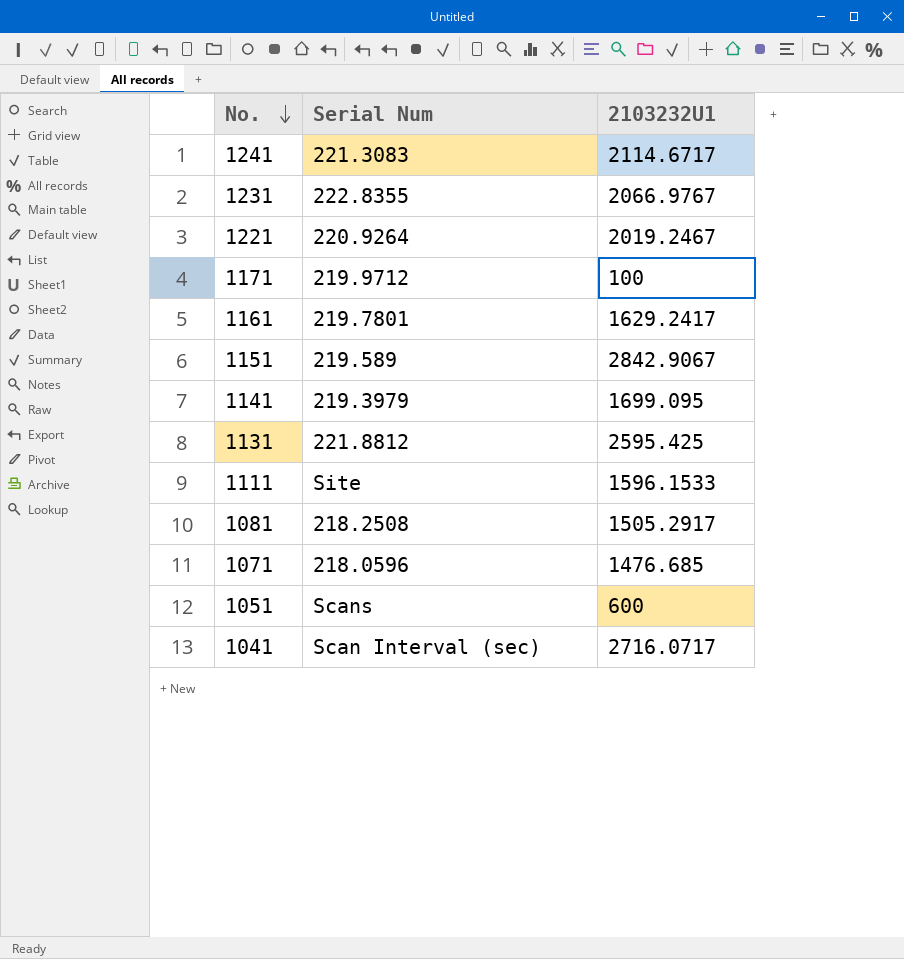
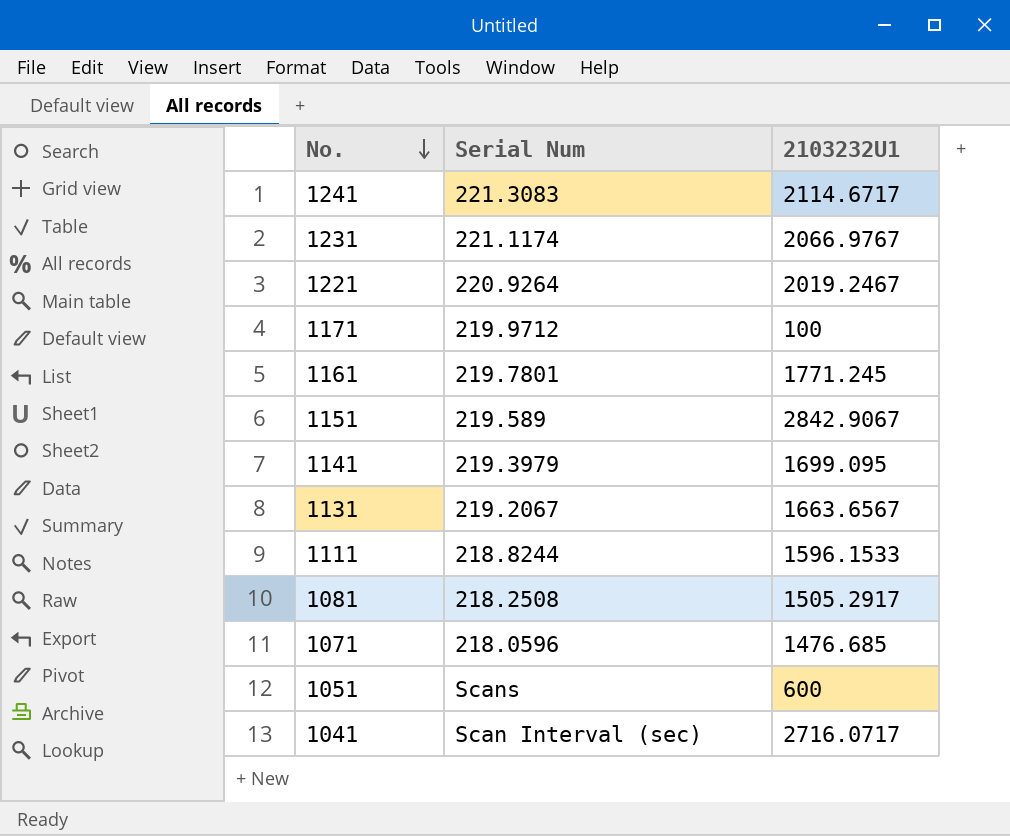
1231 | Serial Num: 222.8355 -> 221.1174
1161 | 2103232U1: 1629.2417 -> 1771.245
1131 | Serial Num: 221.8812 -> 219.2067
1131 | 2103232U1: 2595.425 -> 1663.6567
1111 | Serial Num: Site -> 218.8244

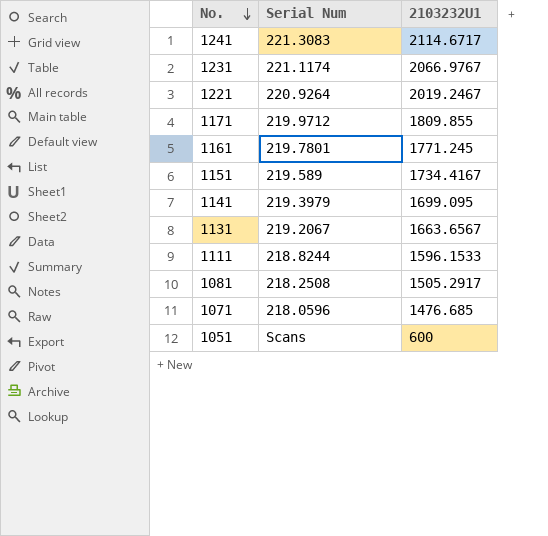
row 1041: Scan Interval (sec) | 2716.0717 -> none
1171 | 2103232U1: 100 -> 1809.855
1151 | 2103232U1: 2842.9067 -> 1734.4167

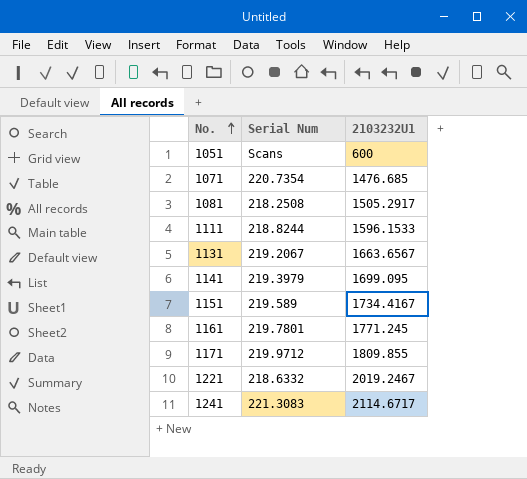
row order: No. descending -> No. ascending
row 1231: 221.1174 | 2066.9767 -> none
1071 | Serial Num: 218.0596 -> 220.7354
1221 | Serial Num: 220.9264 -> 218.6332

